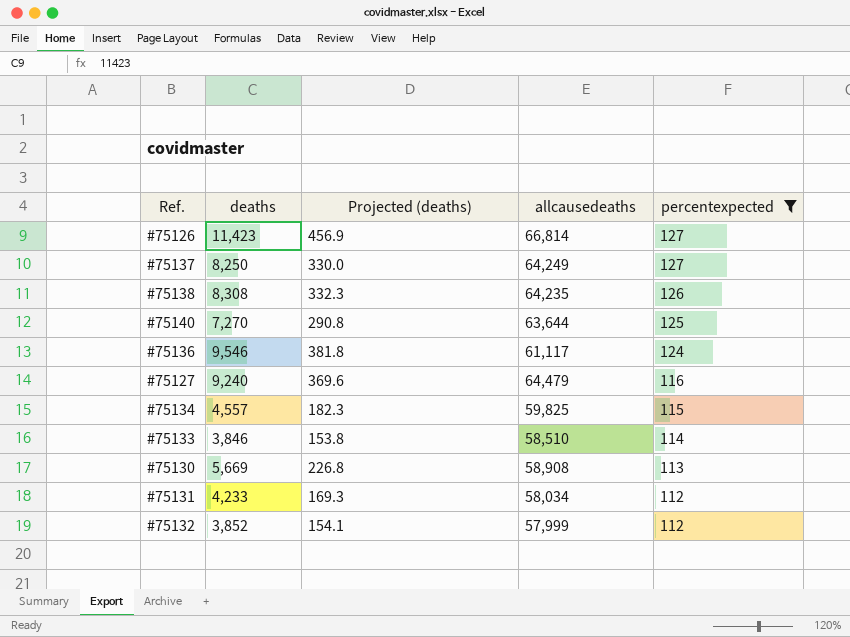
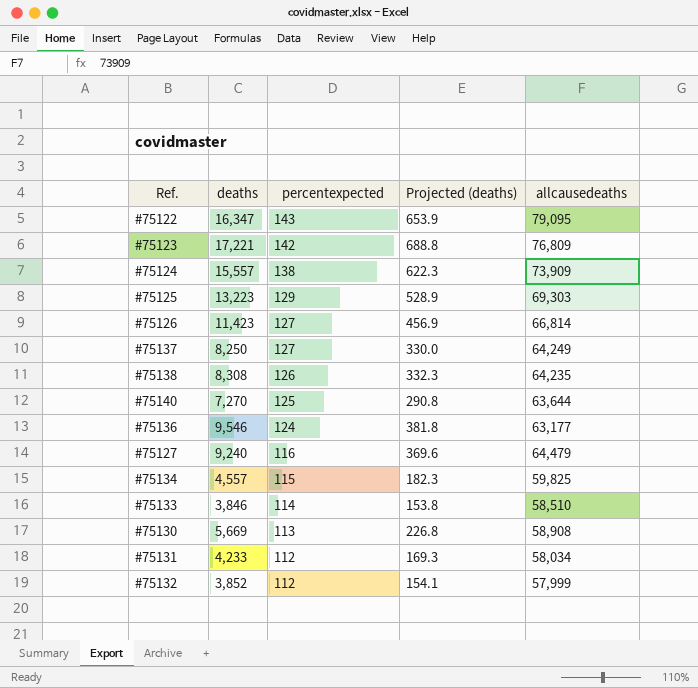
filter: percentexpected <= 127 -> none
column percentexpected | position: 5 -> 3
#75136 | allcausedeaths: 61,117 -> 63,177

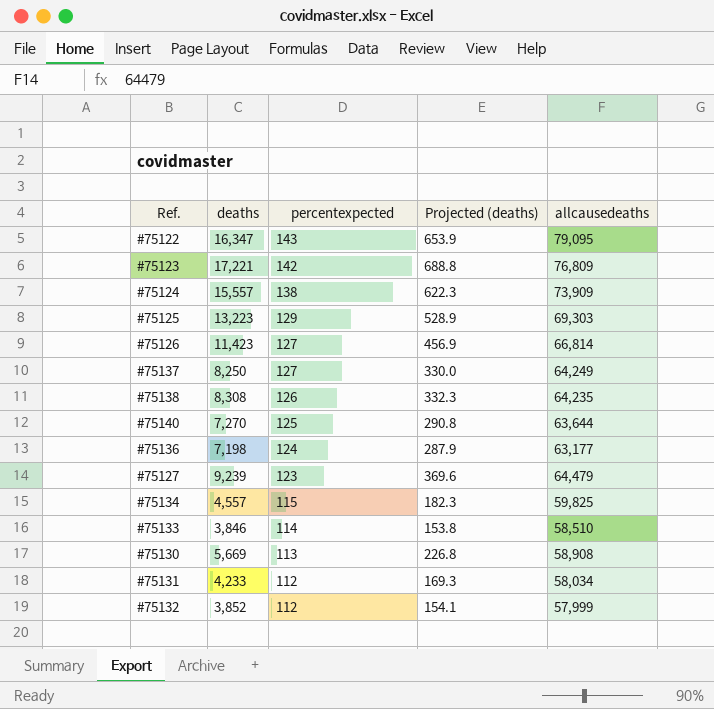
#75136 | deaths: 9,546 -> 7,198
#75136 | Projected (deaths): 381.8 -> 287.9
#75127 | deaths: 9,240 -> 9,239
#75127 | percentexpected: 116 -> 123

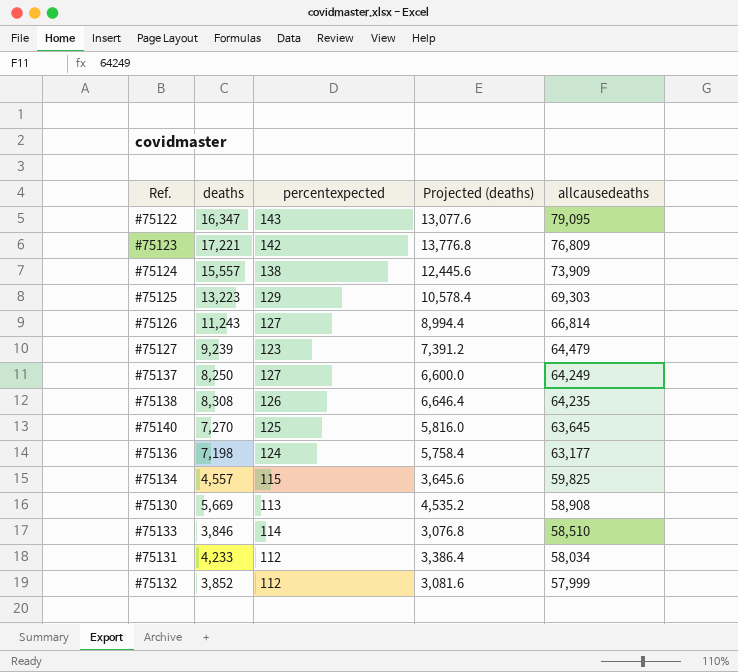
row order: percentexpected descending -> allcausedeaths descending
column Projected (deaths) | formula: [deaths] * 0.04 -> [deaths] * 0.8
#75126 | deaths: 11,423 -> 11,243
#75140 | allcausedeaths: 63,644 -> 63,645

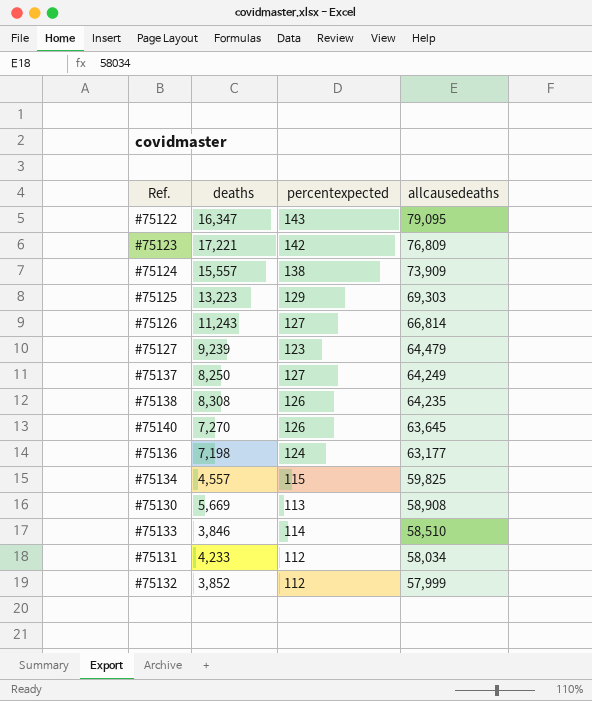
column Projected (deaths) | formula: [deaths] * 0.8 -> none
#75140 | percentexpected: 125 -> 126

